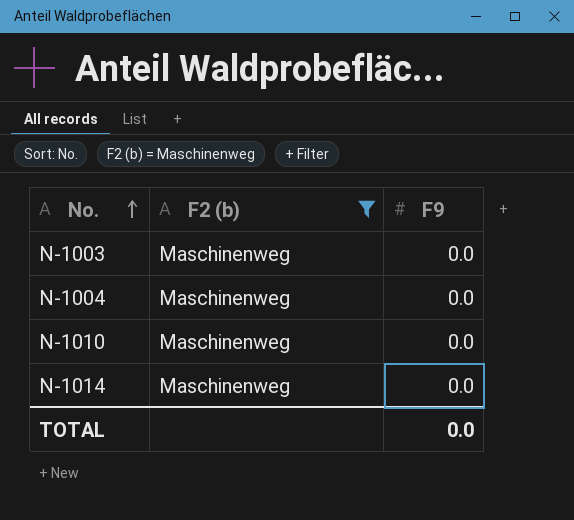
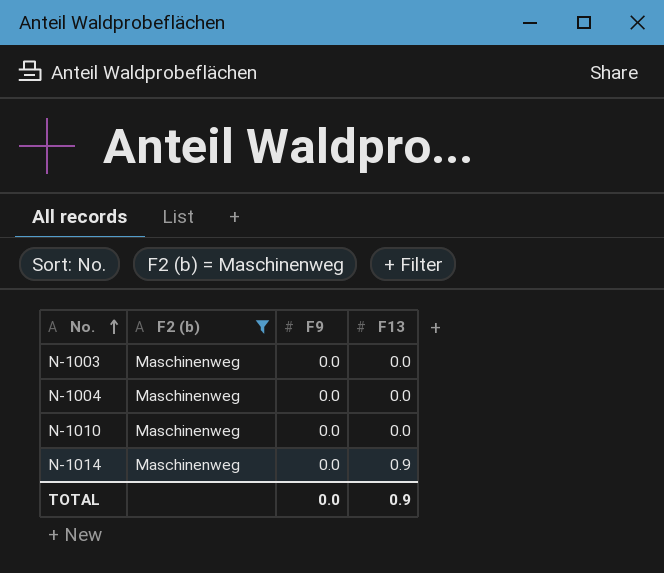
column F13 | position: none -> 4

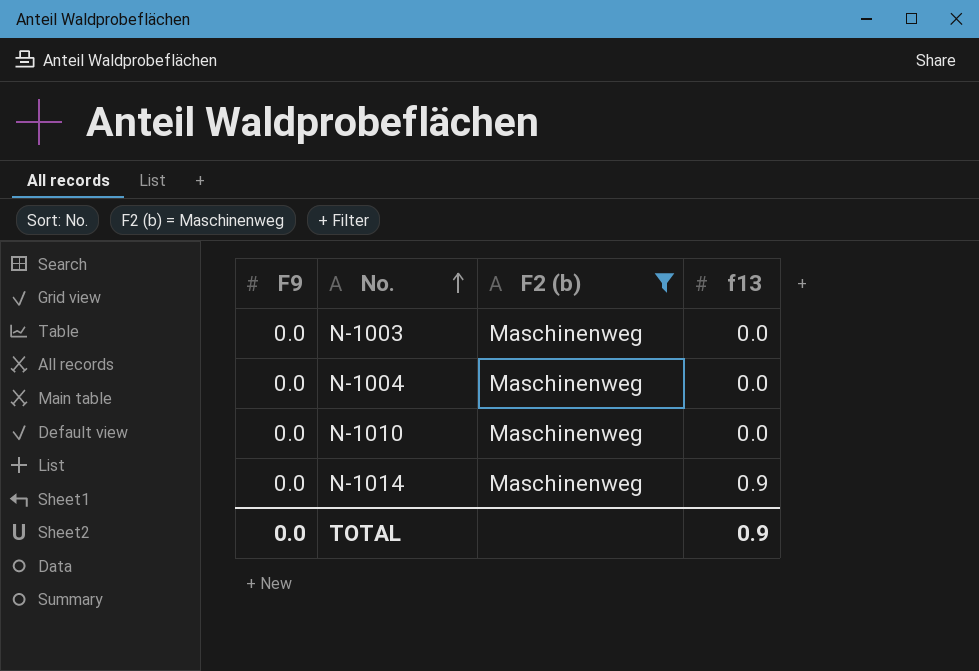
column F9 | position: 3 -> 1
column name: F13 -> f13

